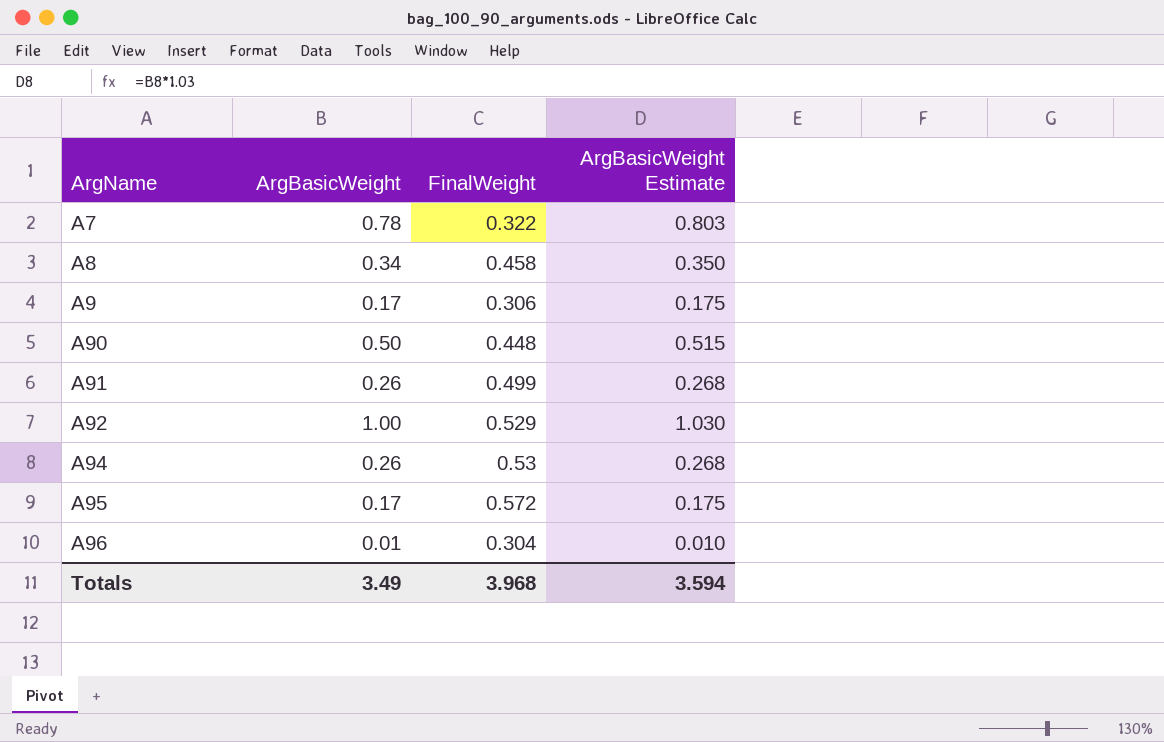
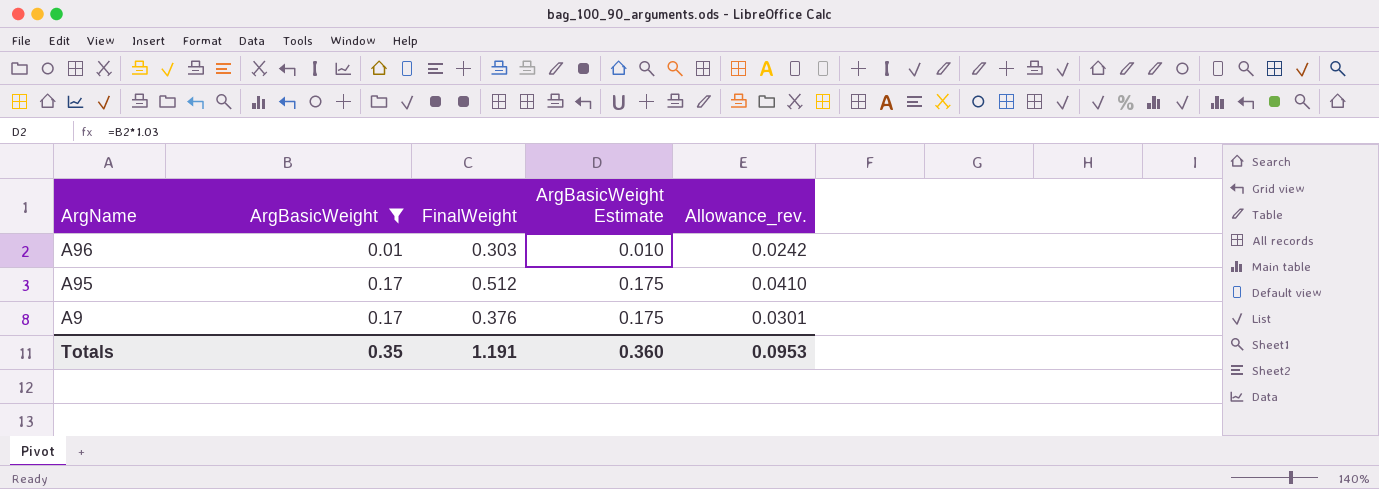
filter: none -> ArgBasicWeight <= 0.17
row order: ArgName ascending -> ArgName descending
column Allowance_rev. | formula: none -> [FinalWeight] * 0.08
A96 | FinalWeight: 0.304 -> 0.303
A95 | FinalWeight: 0.572 -> 0.512
A9 | FinalWeight: 0.306 -> 0.376
Totals | ArgBasicWeight: 3.49 -> 0.35
Totals | FinalWeight: 3.968 -> 1.191
Totals | ArgBasicWeight Estimate: 3.594 -> 0.360

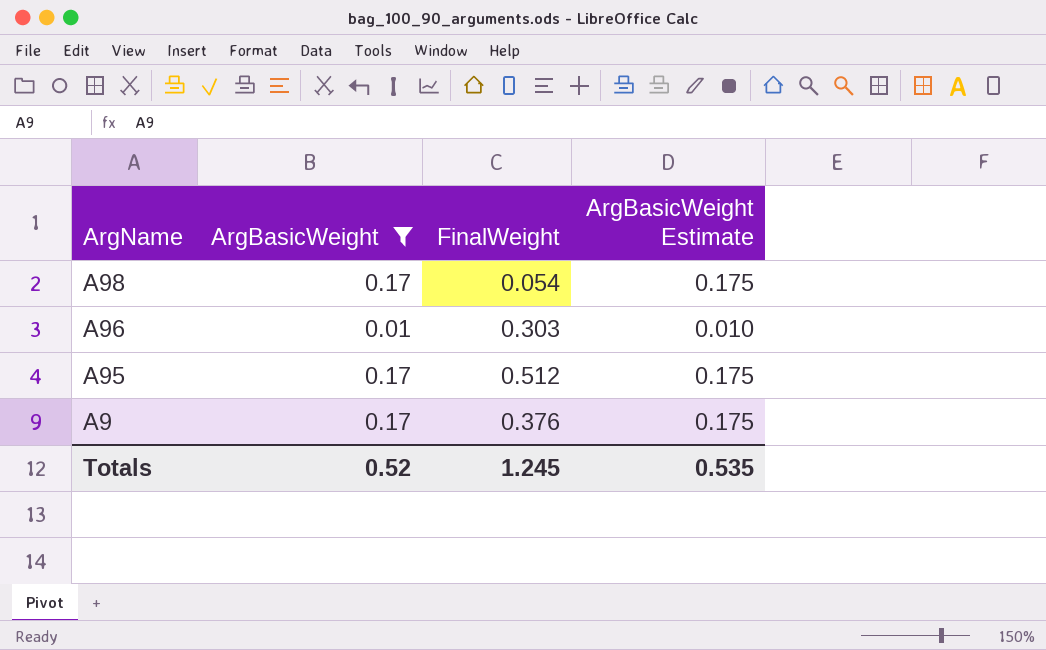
column Allowance_rev. | formula: [FinalWeight] * 0.08 -> none
row A98: none -> 0.17 | 0.054 | 0.175
Totals | ArgBasicWeight: 0.35 -> 0.52
Totals | FinalWeight: 1.191 -> 1.245
Totals | ArgBasicWeight Estimate: 0.360 -> 0.535

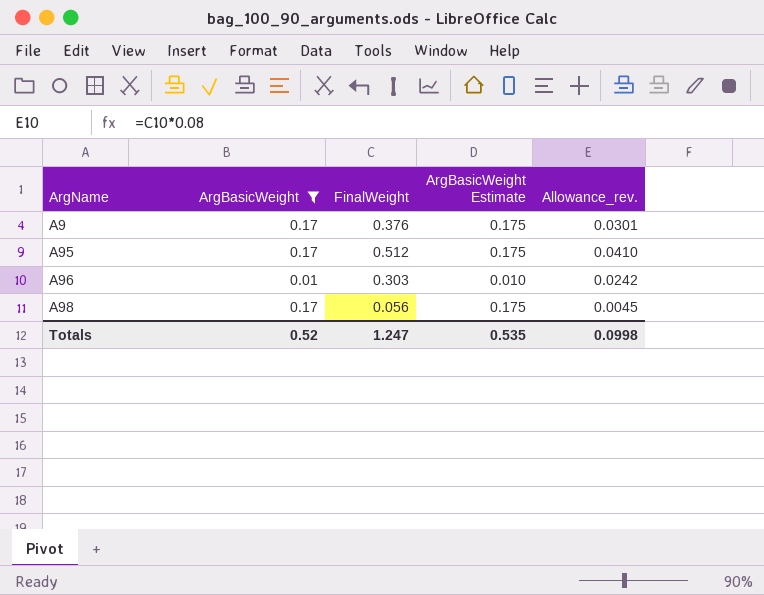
row order: ArgName descending -> ArgName ascending
column Allowance_rev. | formula: none -> [FinalWeight] * 0.08
A98 | FinalWeight: 0.054 -> 0.056
Totals | FinalWeight: 1.245 -> 1.247

